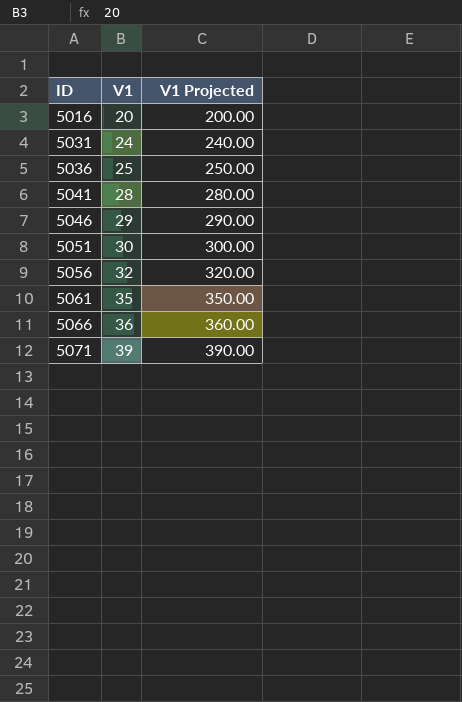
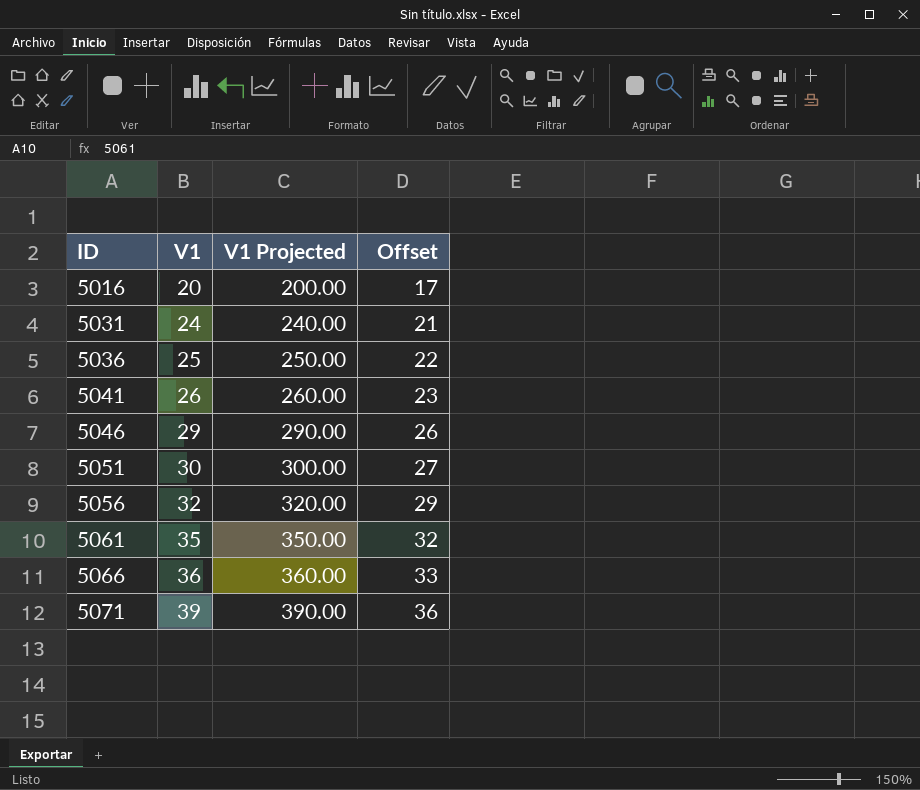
column Offset | formula: none -> [V1] - 3
5041 | V1: 28 -> 26
5041 | V1 Projected: 280.00 -> 260.00

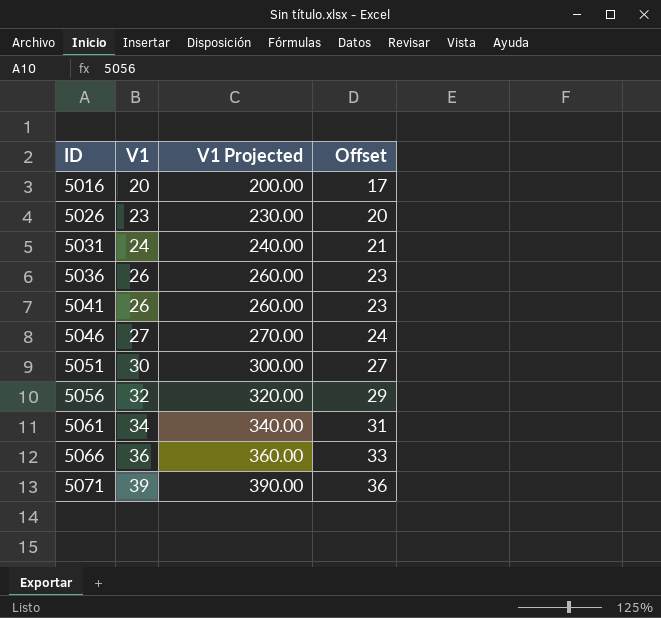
row 5026: none -> 23 | 230.00 | 20
5036 | V1: 25 -> 26
5036 | V1 Projected: 250.00 -> 260.00
5036 | Offset: 22 -> 23
5046 | V1: 29 -> 27
5046 | V1 Projected: 290.00 -> 270.00
5046 | Offset: 26 -> 24
5061 | V1: 35 -> 34
5061 | V1 Projected: 350.00 -> 340.00
5061 | Offset: 32 -> 31

